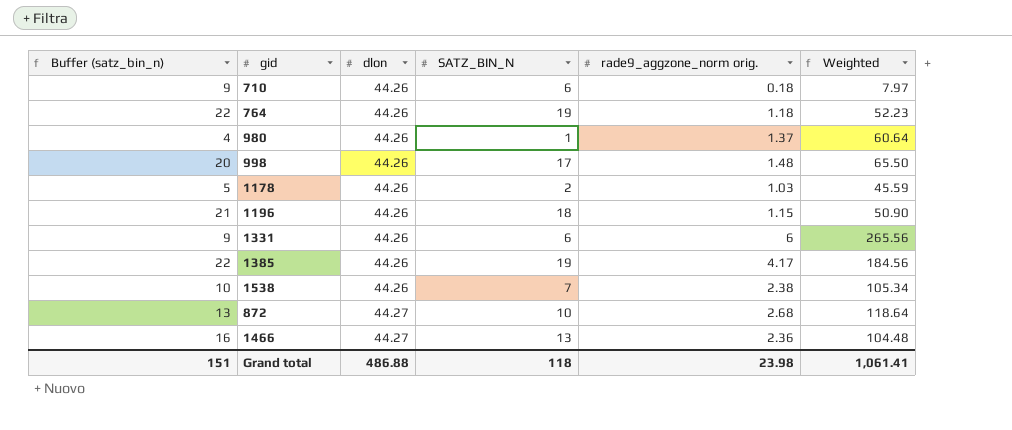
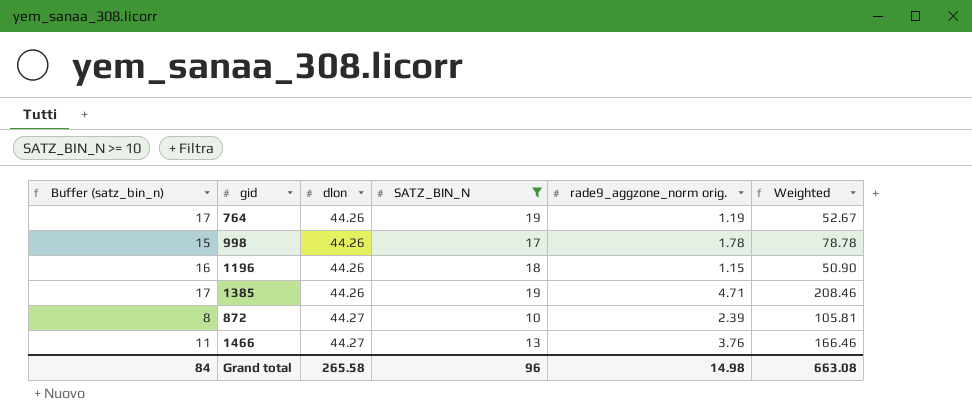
filter: none -> SATZ_BIN_N >= 10
column Buffer (satz_bin_n) | formula: [SATZ_BIN_N] + 3 -> [SATZ_BIN_N] - 2
764 | rade9_aggzone_norm orig.: 1.18 -> 1.19
764 | Weighted: 52.23 -> 52.67
998 | rade9_aggzone_norm orig.: 1.48 -> 1.78
998 | Weighted: 65.50 -> 78.78
1385 | rade9_aggzone_norm orig.: 4.17 -> 4.71
1385 | Weighted: 184.56 -> 208.46
872 | rade9_aggzone_norm orig.: 2.68 -> 2.39
872 | Weighted: 118.64 -> 105.81
1466 | rade9_aggzone_norm orig.: 2.36 -> 3.76
1466 | Weighted: 104.48 -> 166.46
Grand total | Buffer (satz_bin_n): 151 -> 84
Grand total | dlon: 486.88 -> 265.58
Grand total | SATZ_BIN_N: 118 -> 96
Grand total | rade9_aggzone_norm orig.: 23.98 -> 14.98
Grand total | Weighted: 1,061.41 -> 663.08

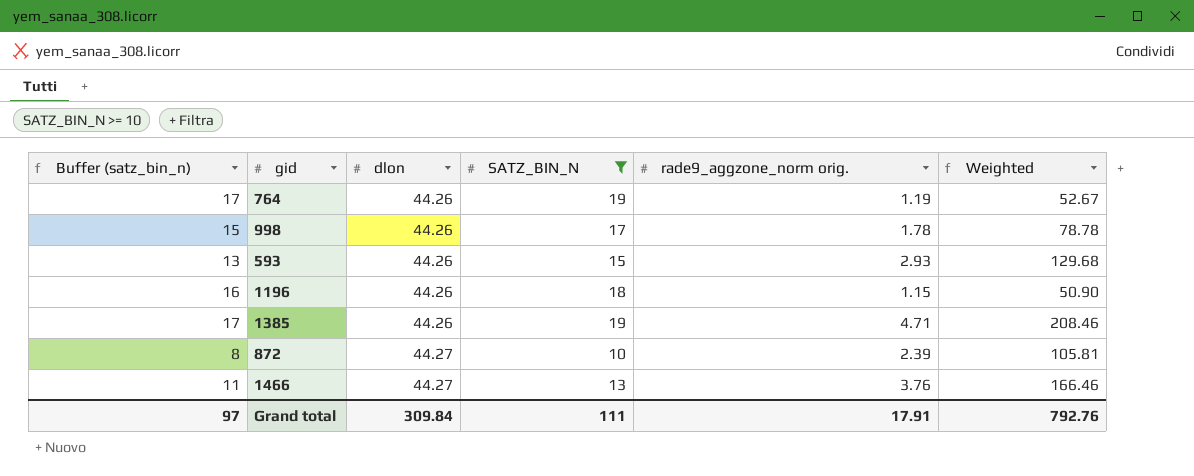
row 593: none -> 13 | 44.26 | 15 | 2.93 | 129.68
Grand total | Buffer (satz_bin_n): 84 -> 97
Grand total | dlon: 265.58 -> 309.84
Grand total | SATZ_BIN_N: 96 -> 111
Grand total | rade9_aggzone_norm orig.: 14.98 -> 17.91
Grand total | Weighted: 663.08 -> 792.76

